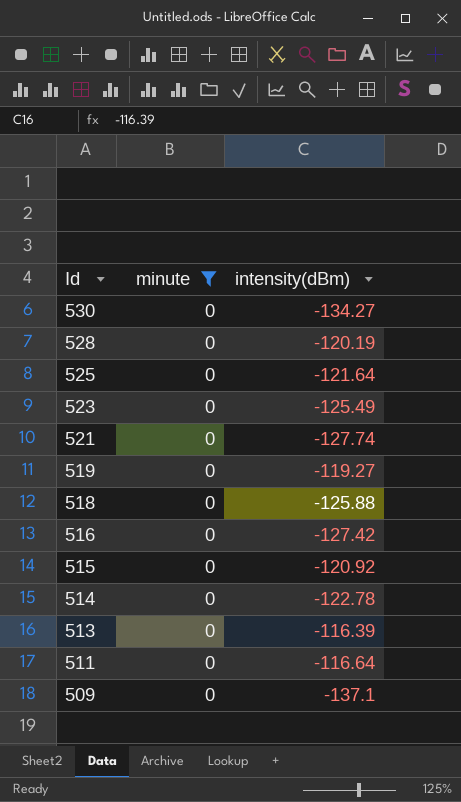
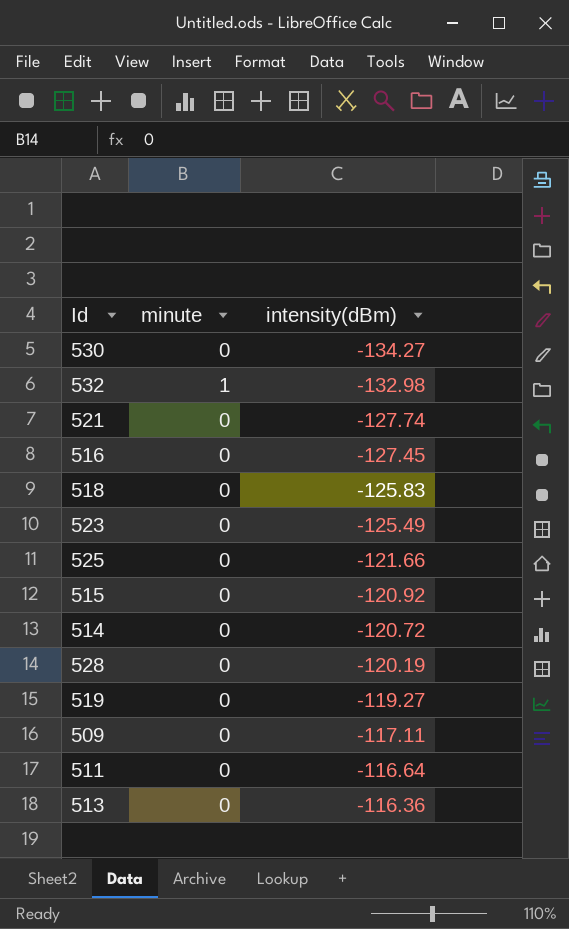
filter: minute = 0 -> none
row order: Id descending -> intensity(dBm) ascending
516 | intensity(dBm): -127.42 -> -127.45
518 | intensity(dBm): -125.88 -> -125.83
525 | intensity(dBm): -121.64 -> -121.66
514 | intensity(dBm): -122.78 -> -120.72
509 | intensity(dBm): -137.1 -> -117.11
513 | intensity(dBm): -116.39 -> -116.36

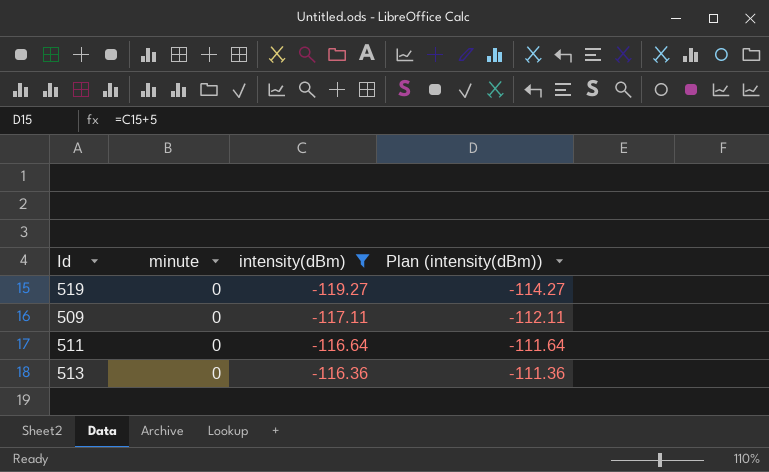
filter: none -> intensity(dBm) >= -119.27
column Plan (intensity(dBm)) | formula: none -> [intensity(dBm)] + 5

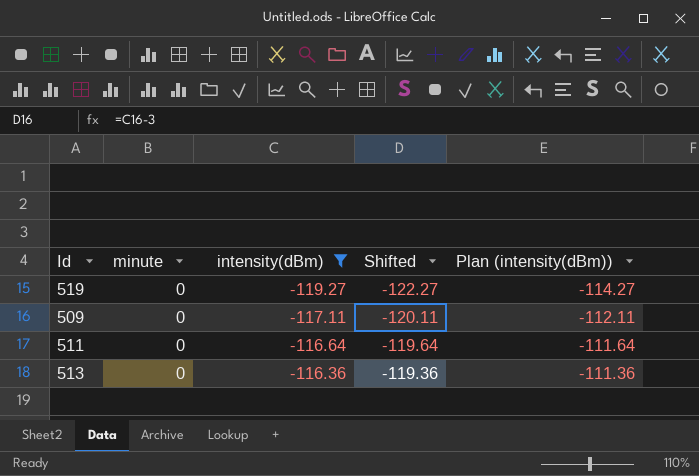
column Shifted | formula: none -> [intensity(dBm)] - 3

